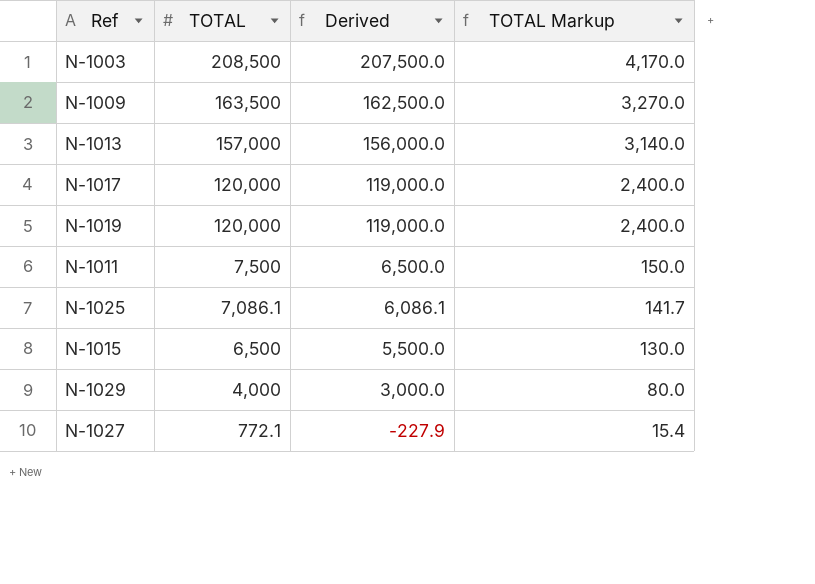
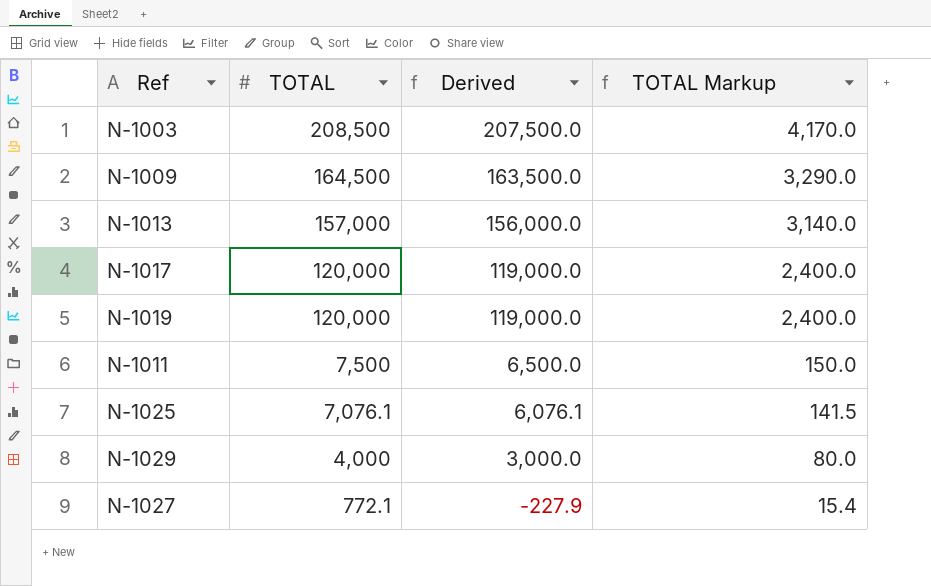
row N-1015: 6,500 | 5,500.0 | 130.0 -> none
N-1009 | TOTAL: 163,500 -> 164,500
N-1009 | Derived: 162,500.0 -> 163,500.0
N-1009 | TOTAL Markup: 3,270.0 -> 3,290.0
N-1025 | TOTAL: 7,086.1 -> 7,076.1
N-1025 | Derived: 6,086.1 -> 6,076.1
N-1025 | TOTAL Markup: 141.7 -> 141.5

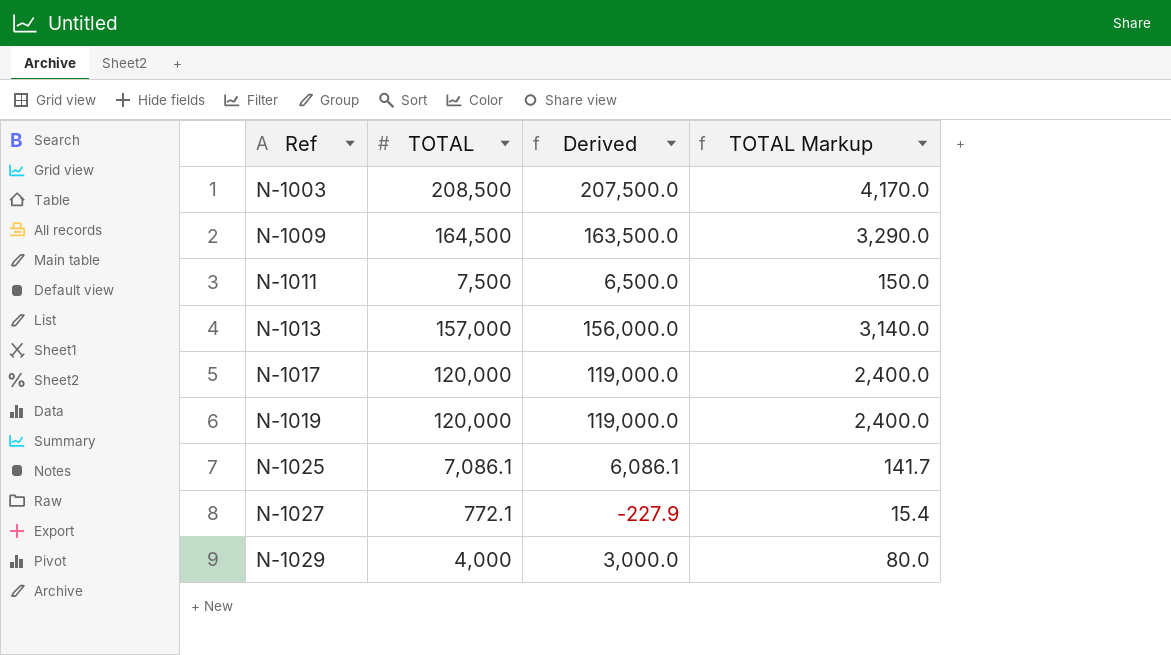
row order: TOTAL descending -> Ref ascending
N-1025 | TOTAL: 7,076.1 -> 7,086.1
N-1025 | Derived: 6,076.1 -> 6,086.1
N-1025 | TOTAL Markup: 141.5 -> 141.7

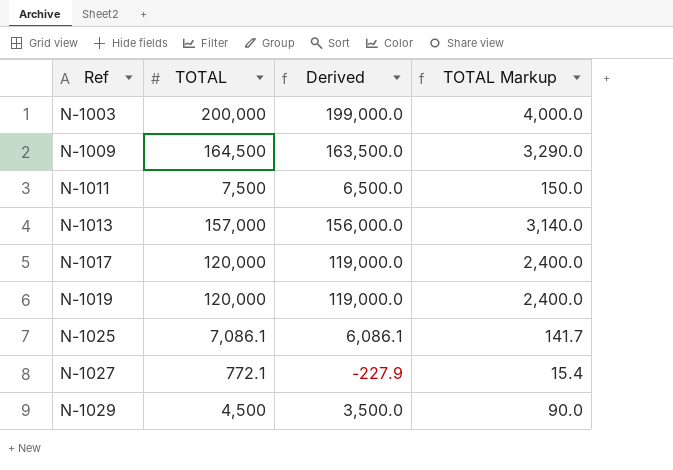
N-1003 | TOTAL: 208,500 -> 200,000
N-1003 | Derived: 207,500.0 -> 199,000.0
N-1003 | TOTAL Markup: 4,170.0 -> 4,000.0
N-1029 | TOTAL: 4,000 -> 4,500
N-1029 | Derived: 3,000.0 -> 3,500.0
N-1029 | TOTAL Markup: 80.0 -> 90.0

